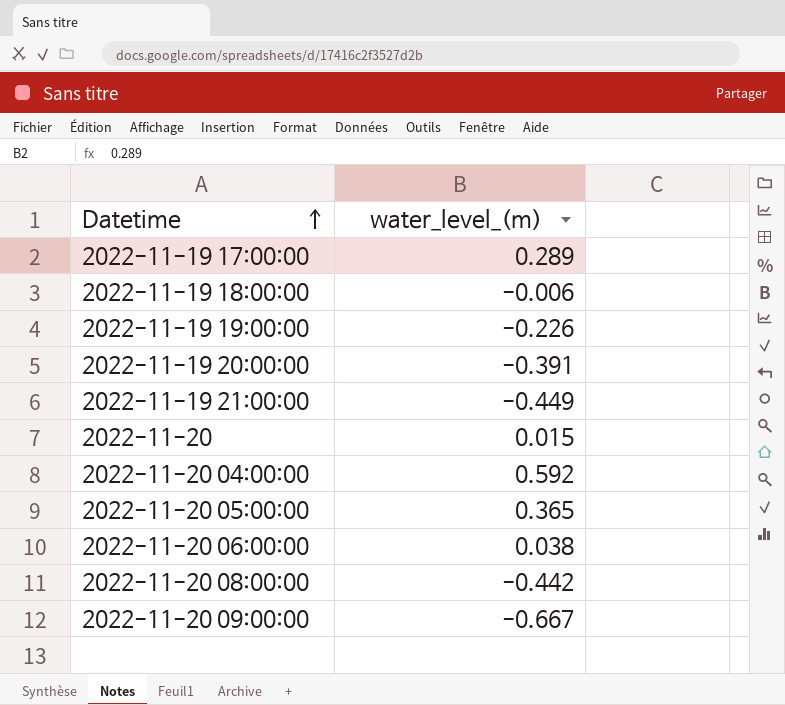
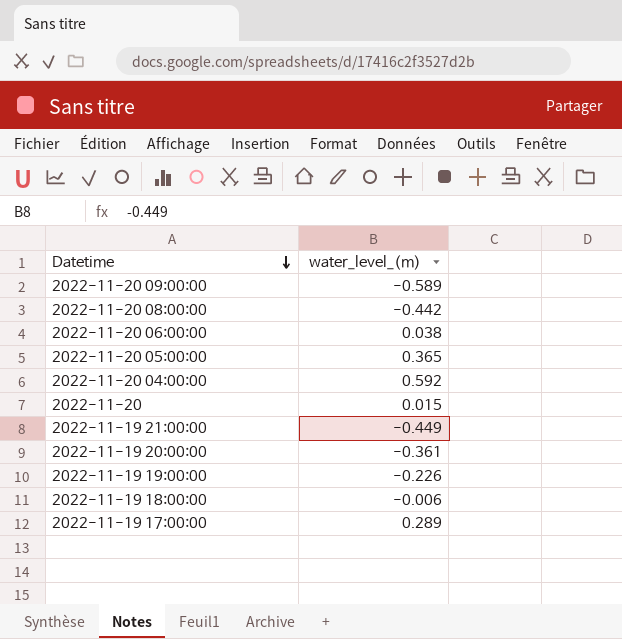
row order: Datetime ascending -> Datetime descending
2022-11-20 09:00:00 | water_level_(m): -0.667 -> -0.589
2022-11-19 20:00:00 | water_level_(m): -0.391 -> -0.361

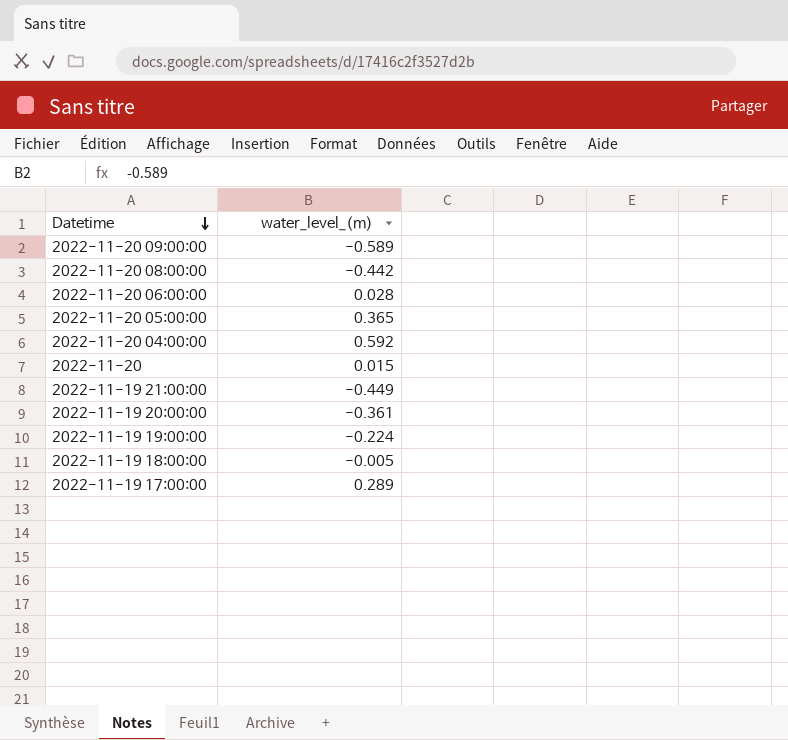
2022-11-20 06:00:00 | water_level_(m): 0.038 -> 0.028
2022-11-19 19:00:00 | water_level_(m): -0.226 -> -0.224
2022-11-19 18:00:00 | water_level_(m): -0.006 -> -0.005

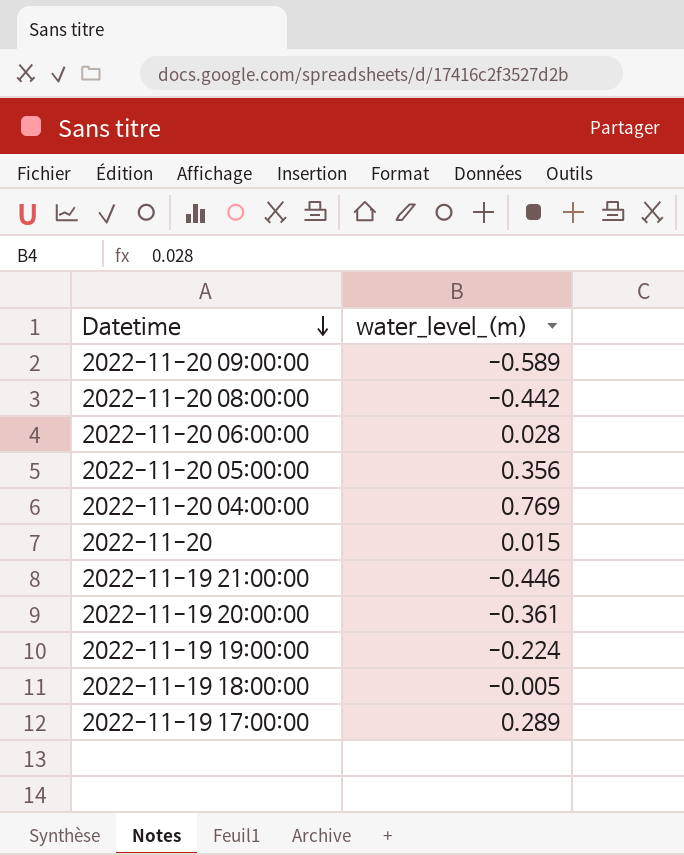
2022-11-20 05:00:00 | water_level_(m): 0.365 -> 0.356
2022-11-20 04:00:00 | water_level_(m): 0.592 -> 0.769
2022-11-19 21:00:00 | water_level_(m): -0.449 -> -0.446

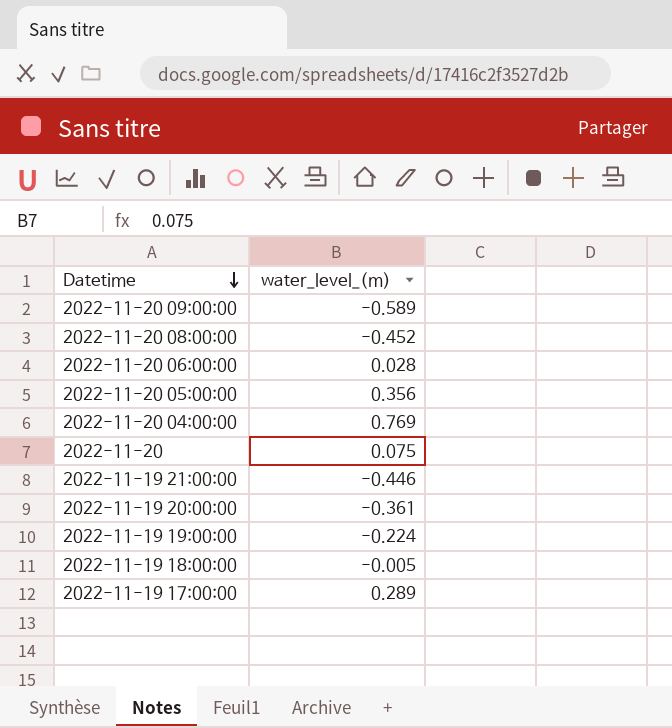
2022-11-20 08:00:00 | water_level_(m): -0.442 -> -0.452
2022-11-20 | water_level_(m): 0.015 -> 0.075

